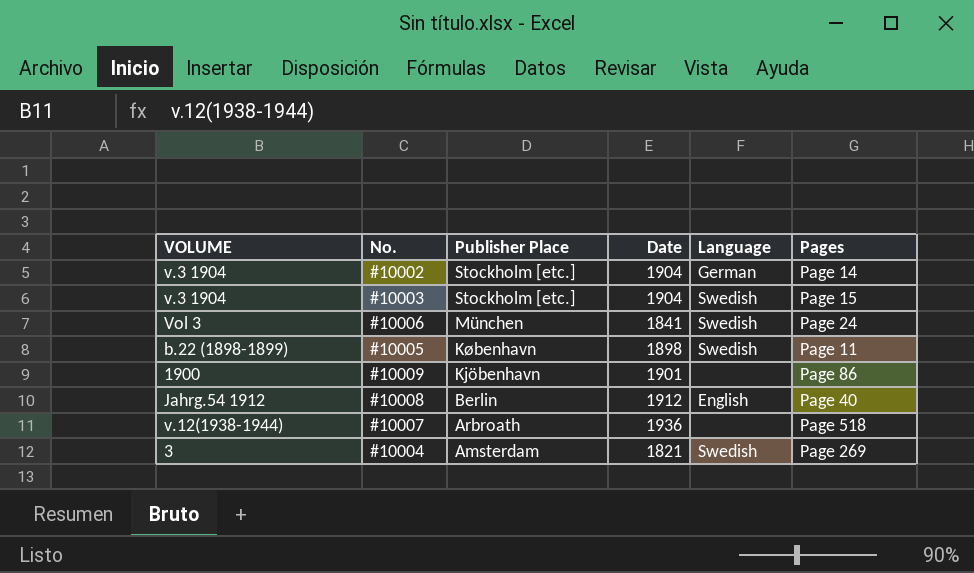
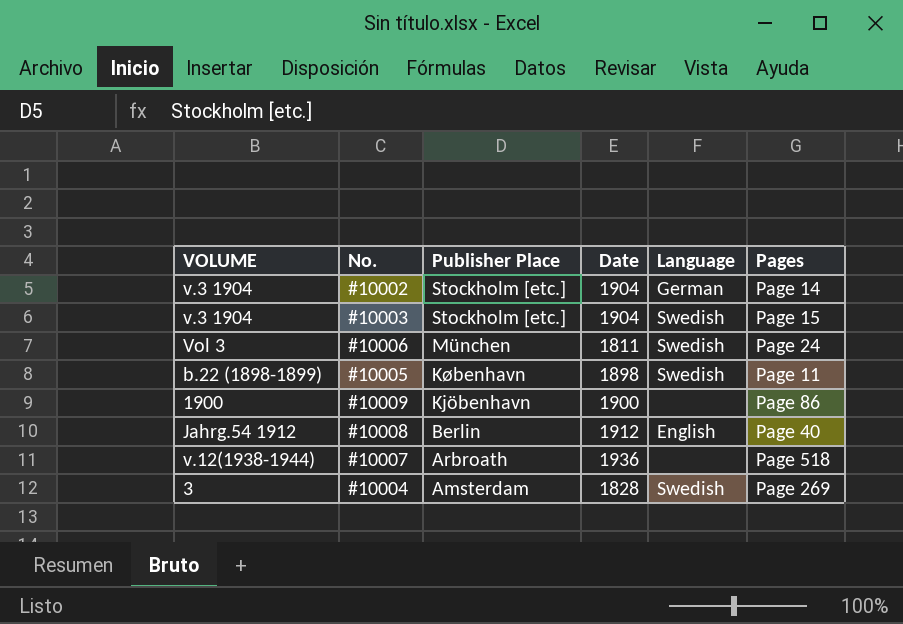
#10006 | Date: 1841 -> 1811
#10009 | Date: 1901 -> 1900
#10004 | Date: 1821 -> 1828

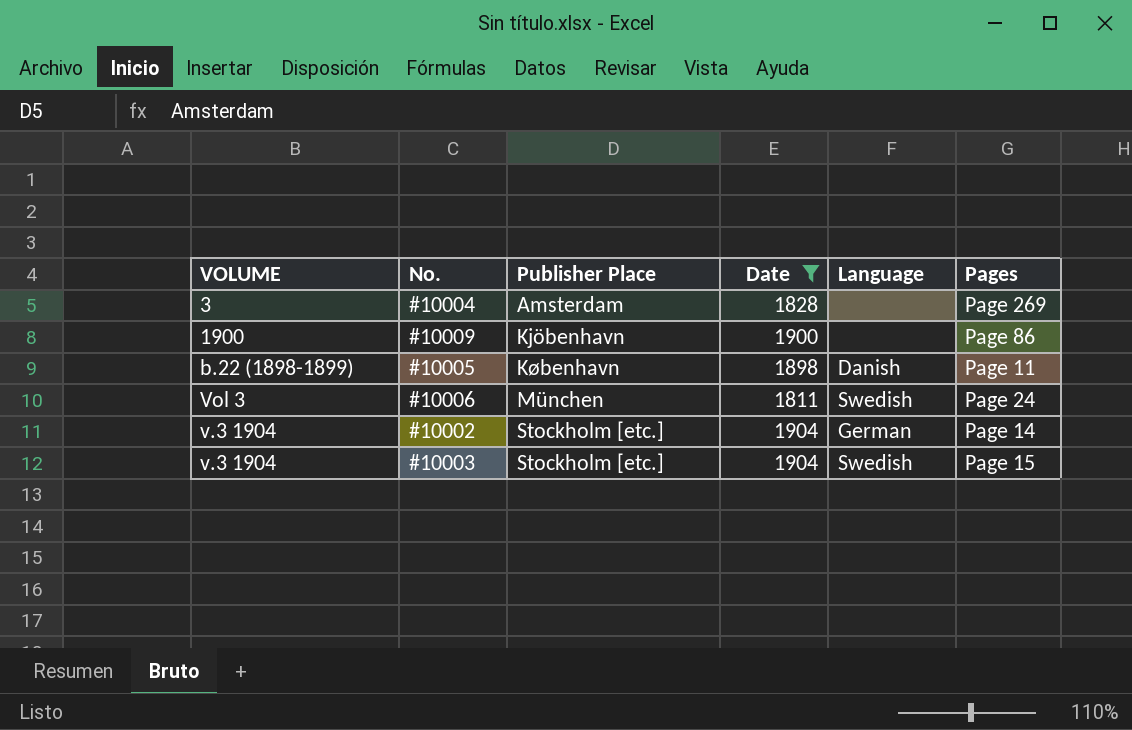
filter: none -> Date <= 1904
row order: Publisher Place descending -> Publisher Place ascending
#10004 | Language: Swedish -> none
#10005 | Language: Swedish -> Danish

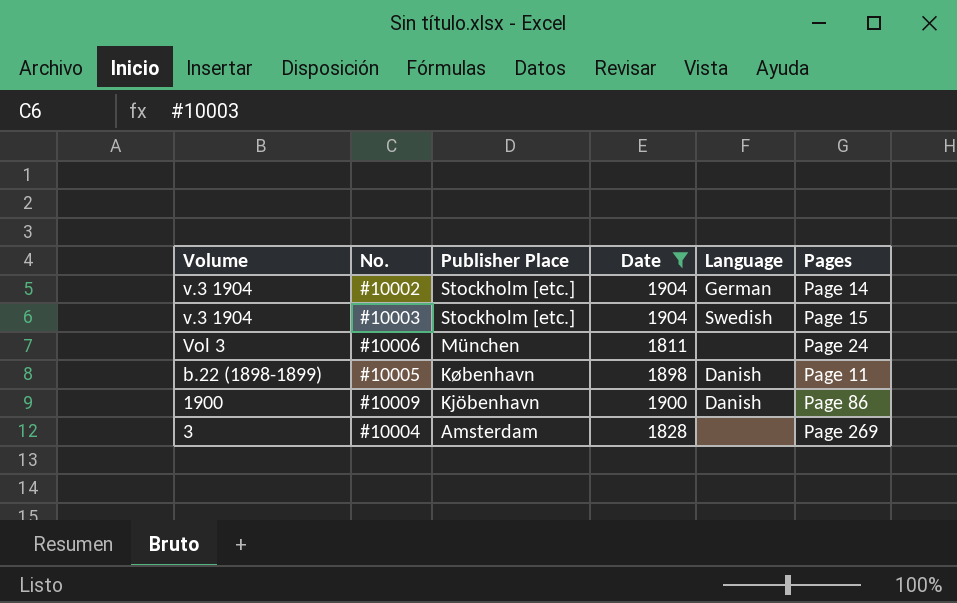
row order: Publisher Place ascending -> Publisher Place descending
column name: VOLUME -> Volume
#10006 | Language: Swedish -> none
#10009 | Language: none -> Danish

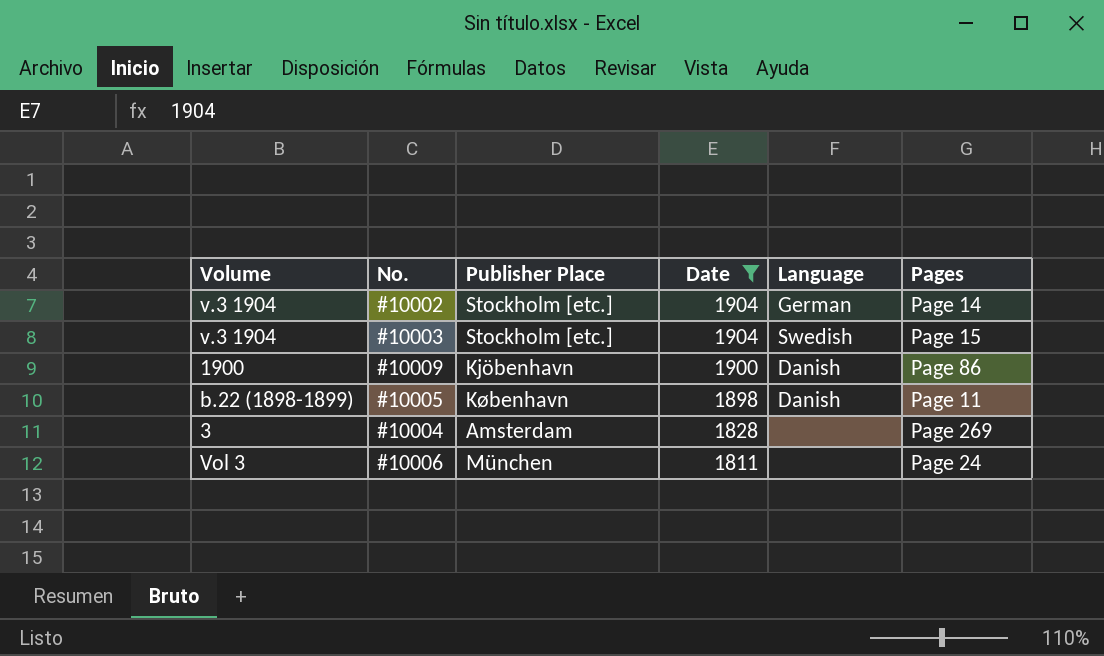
row order: Publisher Place descending -> Date descending

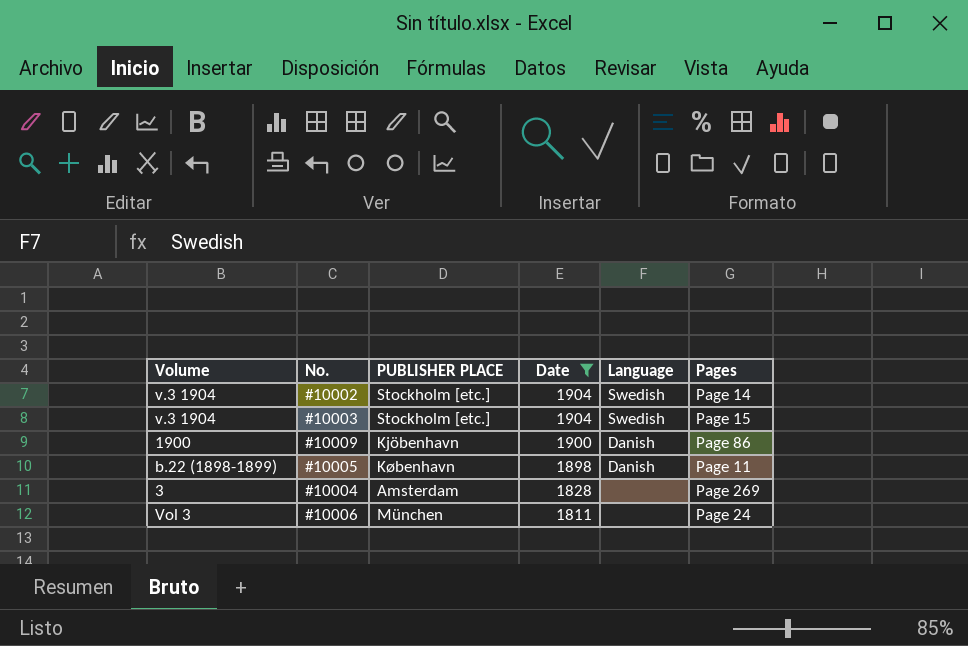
column name: Publisher Place -> PUBLISHER PLACE
#10002 | Language: German -> Swedish

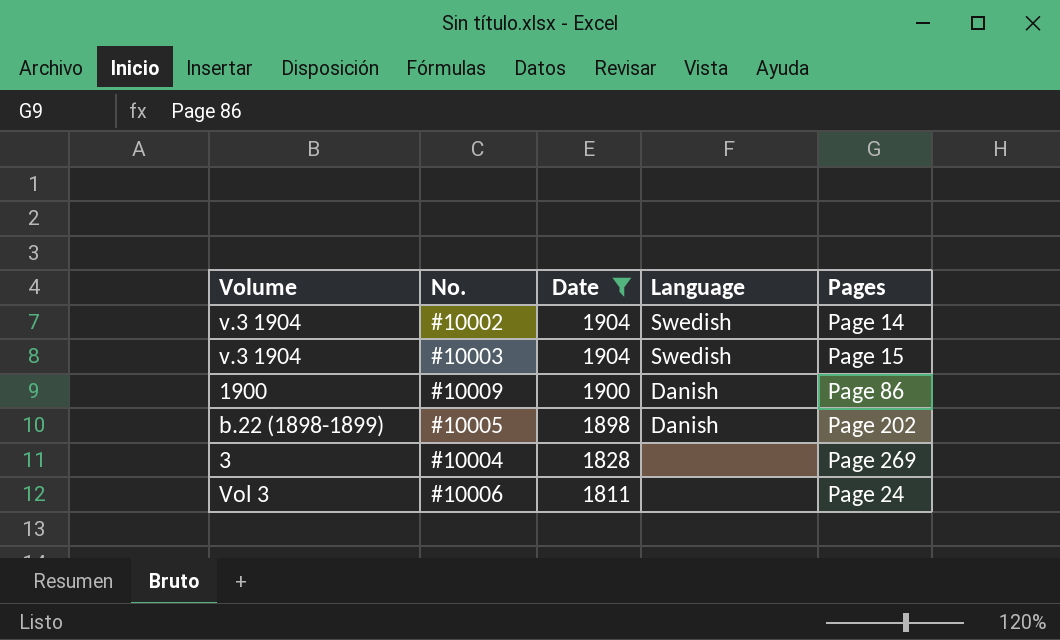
column PUBLISHER PLACE | position: 3 -> none
#10005 | Pages: Page 11 -> Page 202

